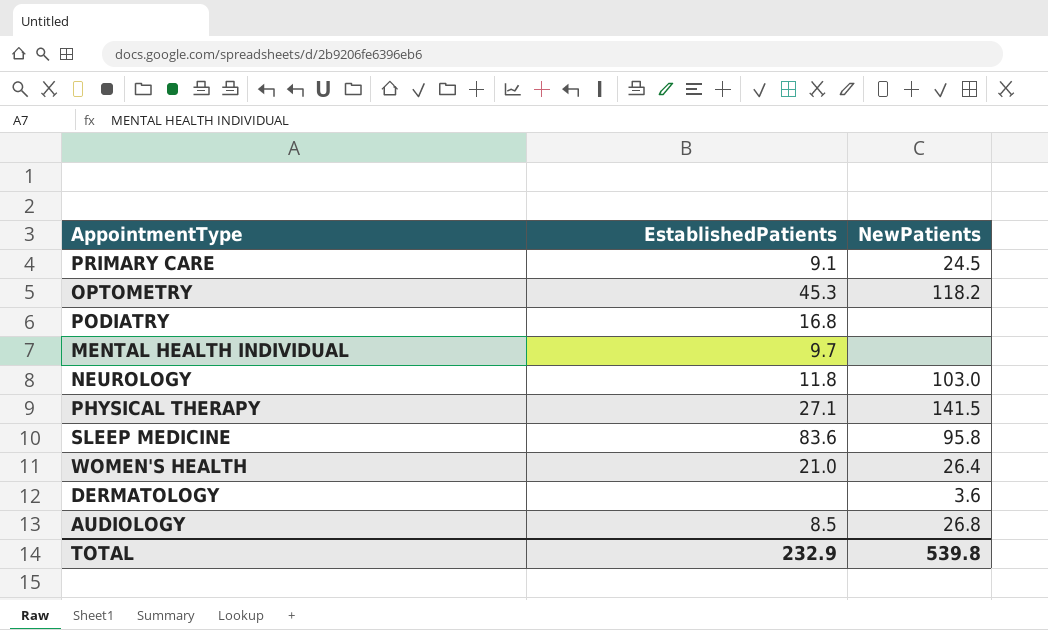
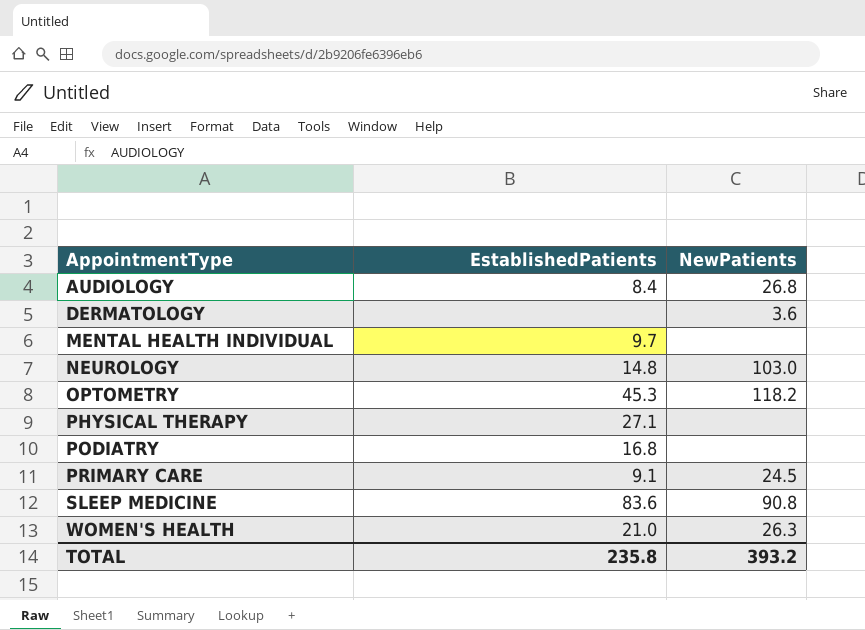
row order: none -> AppointmentType ascending
AUDIOLOGY | EstablishedPatients: 8.5 -> 8.4
NEUROLOGY | EstablishedPatients: 11.8 -> 14.8
PHYSICAL THERAPY | NewPatients: 141.5 -> none
SLEEP MEDICINE | NewPatients: 95.8 -> 90.8
WOMEN'S HEALTH | NewPatients: 26.4 -> 26.3
TOTAL | EstablishedPatients: 232.9 -> 235.8
TOTAL | NewPatients: 539.8 -> 393.2

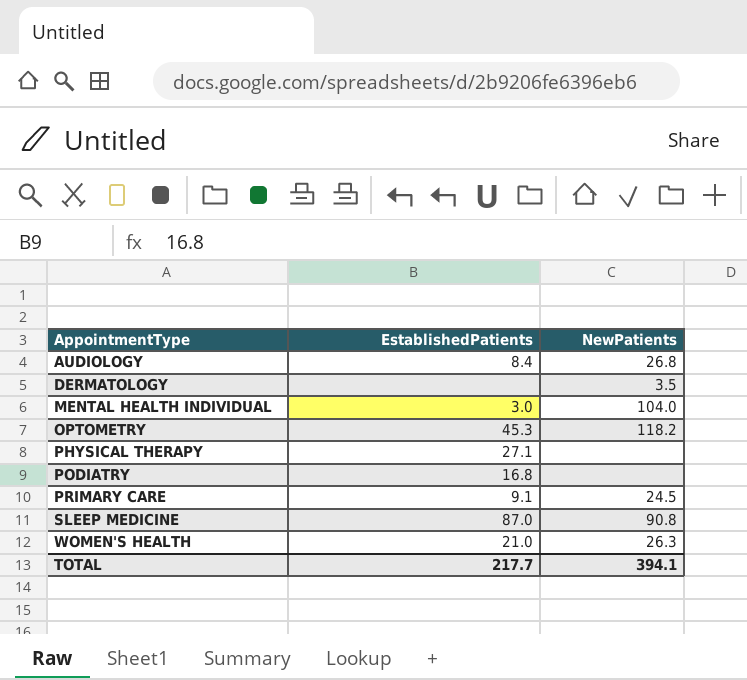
row NEUROLOGY: 14.8 | 103.0 -> none
DERMATOLOGY | NewPatients: 3.6 -> 3.5
MENTAL HEALTH INDIVIDUAL | EstablishedPatients: 9.7 -> 3.0
MENTAL HEALTH INDIVIDUAL | NewPatients: none -> 104.0
SLEEP MEDICINE | EstablishedPatients: 83.6 -> 87.0
TOTAL | EstablishedPatients: 235.8 -> 217.7
TOTAL | NewPatients: 393.2 -> 394.1

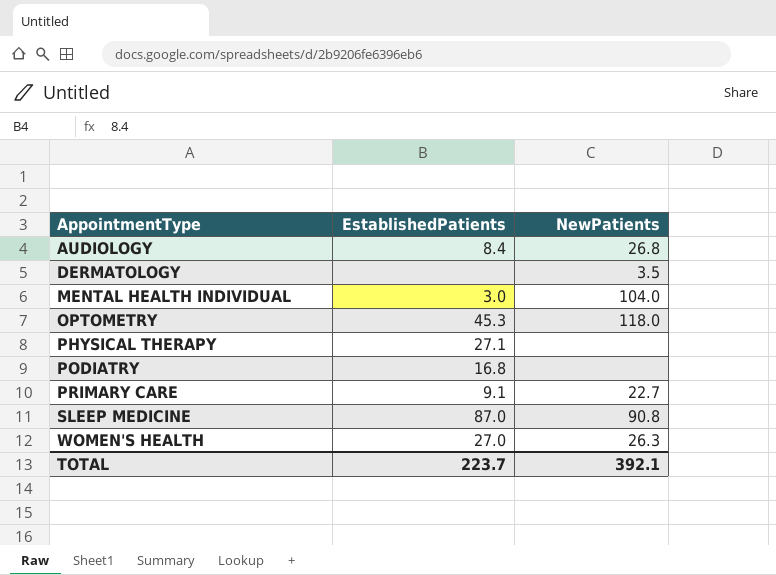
OPTOMETRY | NewPatients: 118.2 -> 118.0
PRIMARY CARE | NewPatients: 24.5 -> 22.7
WOMEN'S HEALTH | EstablishedPatients: 21.0 -> 27.0
TOTAL | EstablishedPatients: 217.7 -> 223.7
TOTAL | NewPatients: 394.1 -> 392.1

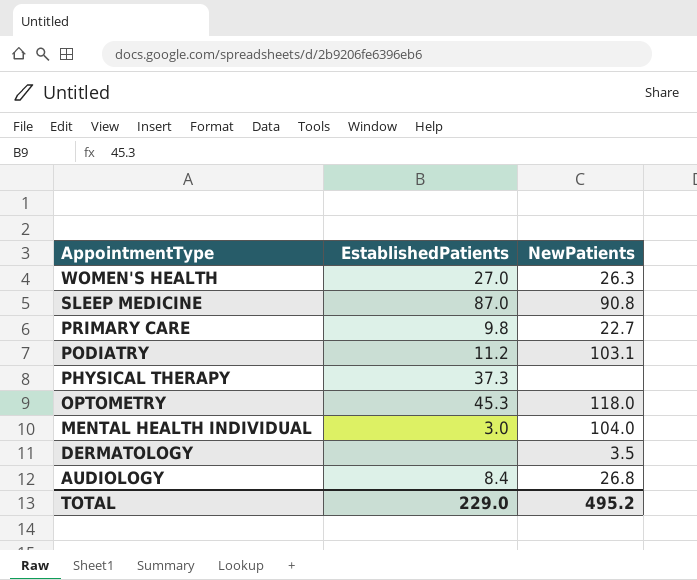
row order: AppointmentType ascending -> AppointmentType descending
PRIMARY CARE | EstablishedPatients: 9.1 -> 9.8
PODIATRY | EstablishedPatients: 16.8 -> 11.2
PODIATRY | NewPatients: none -> 103.1
PHYSICAL THERAPY | EstablishedPatients: 27.1 -> 37.3
TOTAL | EstablishedPatients: 223.7 -> 229.0
TOTAL | NewPatients: 392.1 -> 495.2

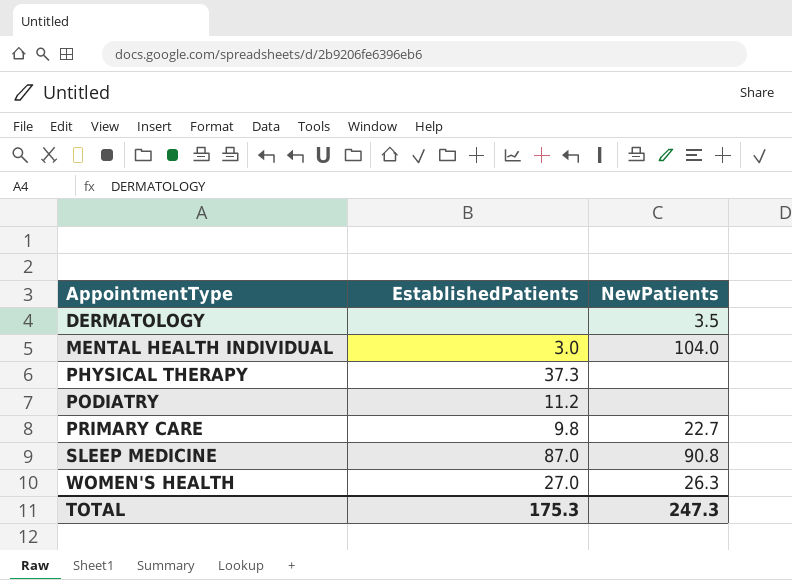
row order: AppointmentType descending -> AppointmentType ascending
row OPTOMETRY: 45.3 | 118.0 -> none
row AUDIOLOGY: 8.4 | 26.8 -> none
PODIATRY | NewPatients: 103.1 -> none
TOTAL | EstablishedPatients: 229.0 -> 175.3
TOTAL | NewPatients: 495.2 -> 247.3

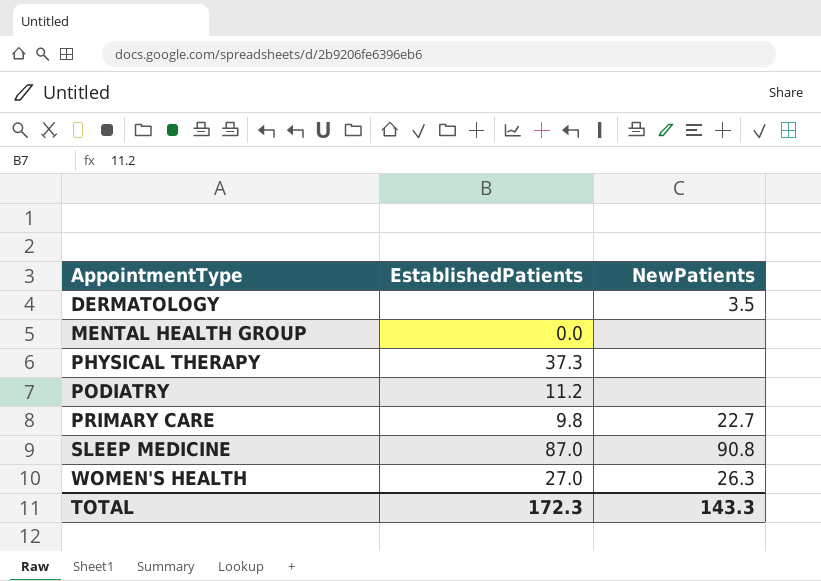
row MENTAL HEALTH INDIVIDUAL: 3.0 | 104.0 -> none
row MENTAL HEALTH GROUP: none -> 0.0 | none
TOTAL | EstablishedPatients: 175.3 -> 172.3
TOTAL | NewPatients: 247.3 -> 143.3

